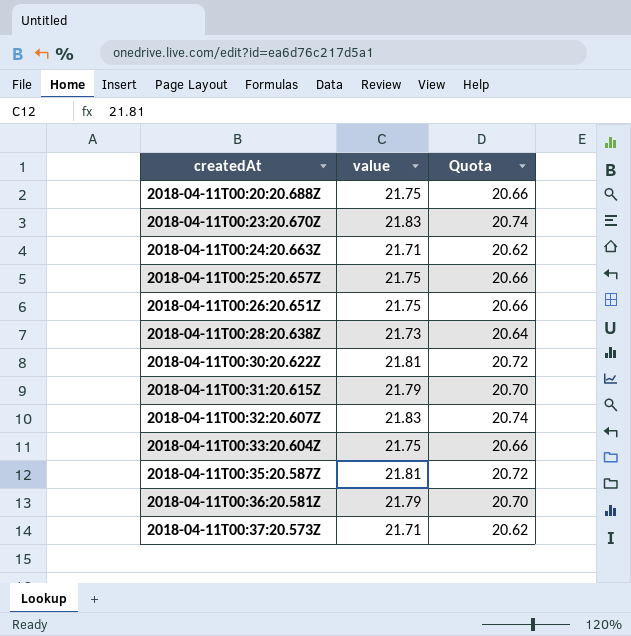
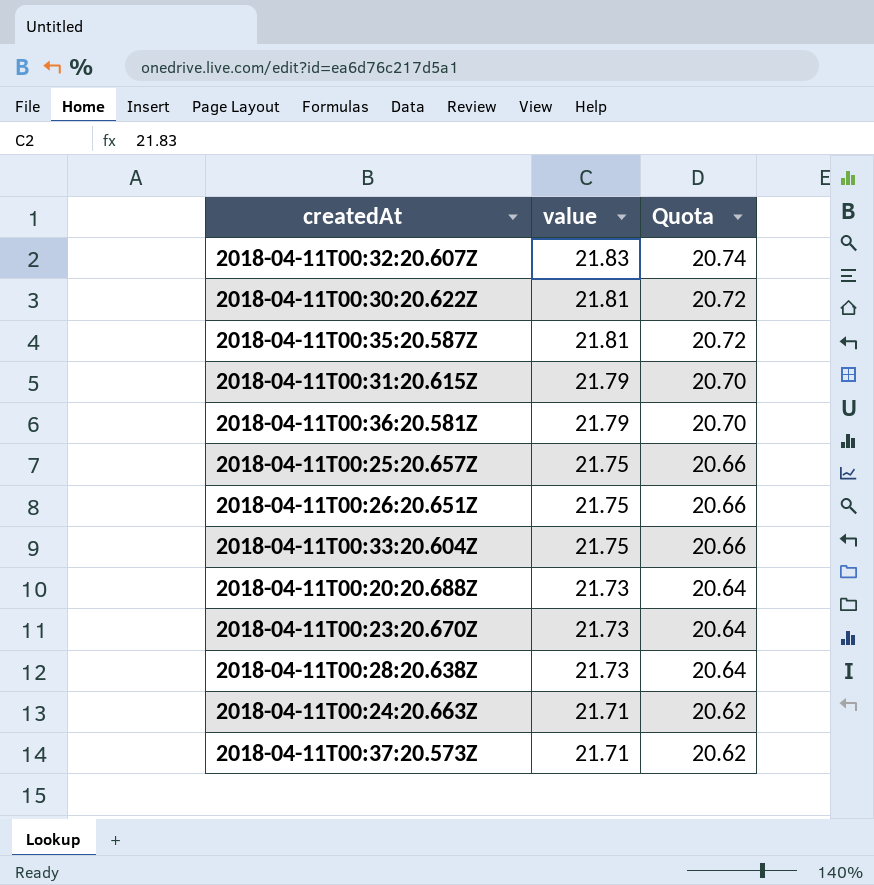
row order: createdAt ascending -> value descending
2018-04-11T00:20:20.688Z | value: 21.75 -> 21.73
2018-04-11T00:20:20.688Z | Quota: 20.66 -> 20.64
2018-04-11T00:23:20.670Z | value: 21.83 -> 21.73
2018-04-11T00:23:20.670Z | Quota: 20.74 -> 20.64

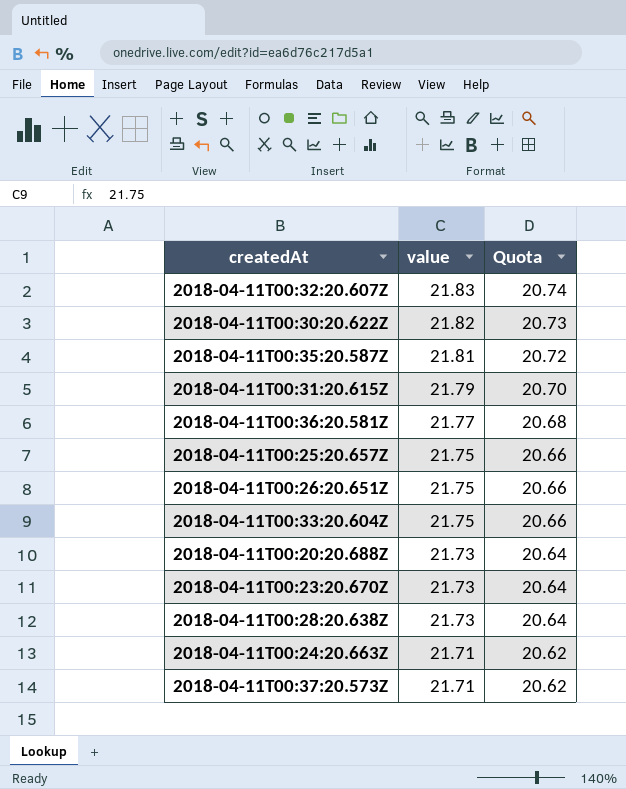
2018-04-11T00:30:20.622Z | value: 21.81 -> 21.82
2018-04-11T00:30:20.622Z | Quota: 20.72 -> 20.73
2018-04-11T00:36:20.581Z | value: 21.79 -> 21.77
2018-04-11T00:36:20.581Z | Quota: 20.70 -> 20.68

